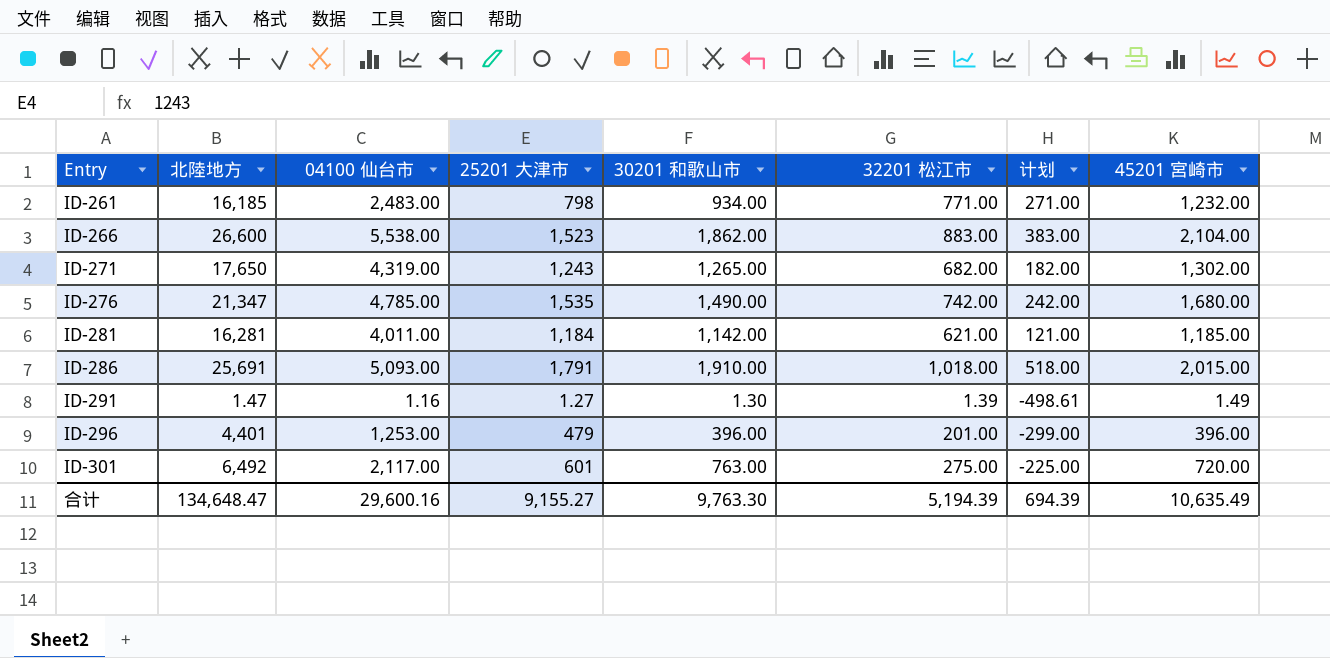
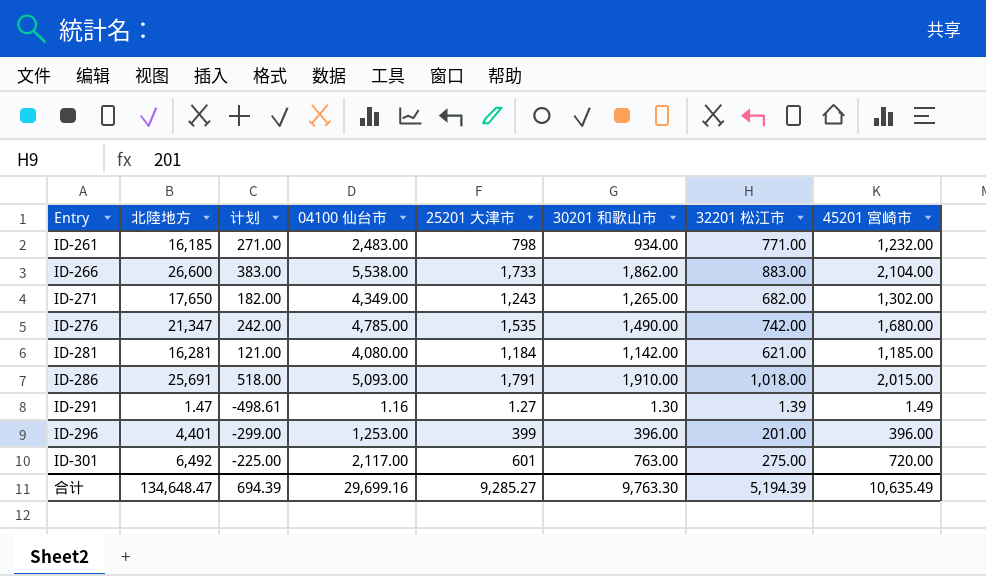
column 计划 | position: 7 -> 3
ID-266 | 25201 大津市: 1,523 -> 1,733
ID-271 | 04100 仙台市: 4,319.00 -> 4,349.00
ID-281 | 04100 仙台市: 4,011.00 -> 4,080.00
ID-296 | 25201 大津市: 479 -> 399
合计 | 04100 仙台市: 29,600.16 -> 29,699.16
合计 | 25201 大津市: 9,155.27 -> 9,285.27

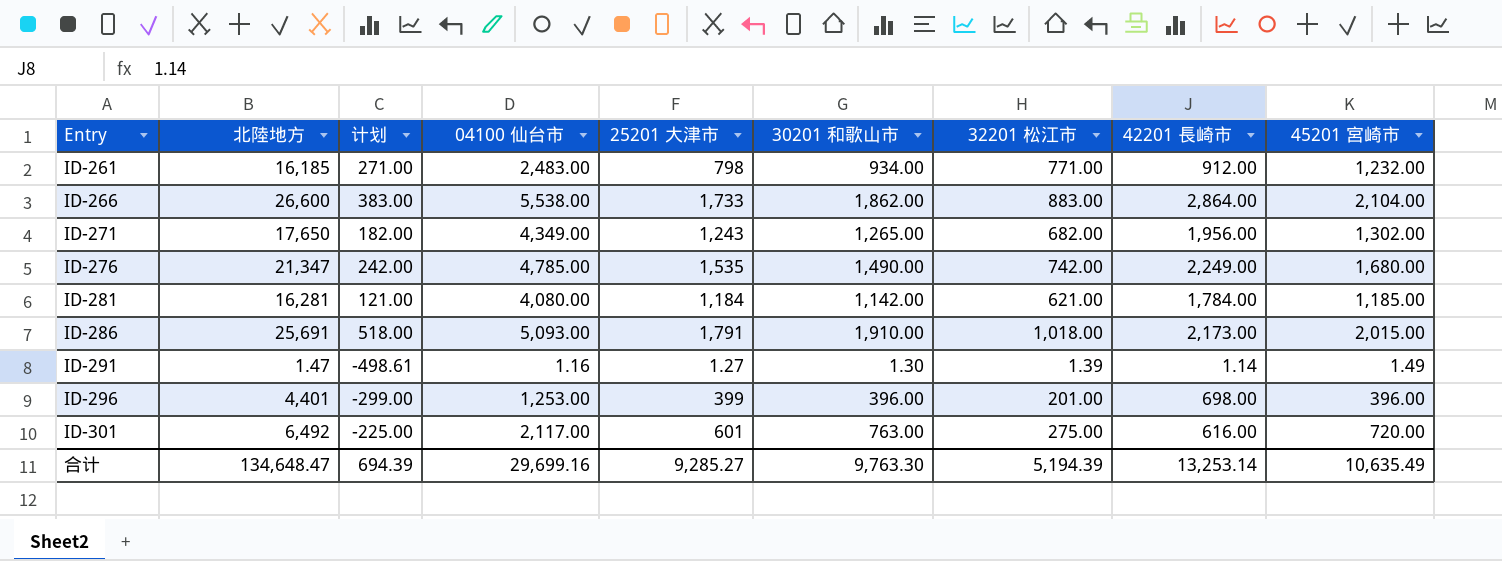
column 42201 長崎市 | position: none -> 8

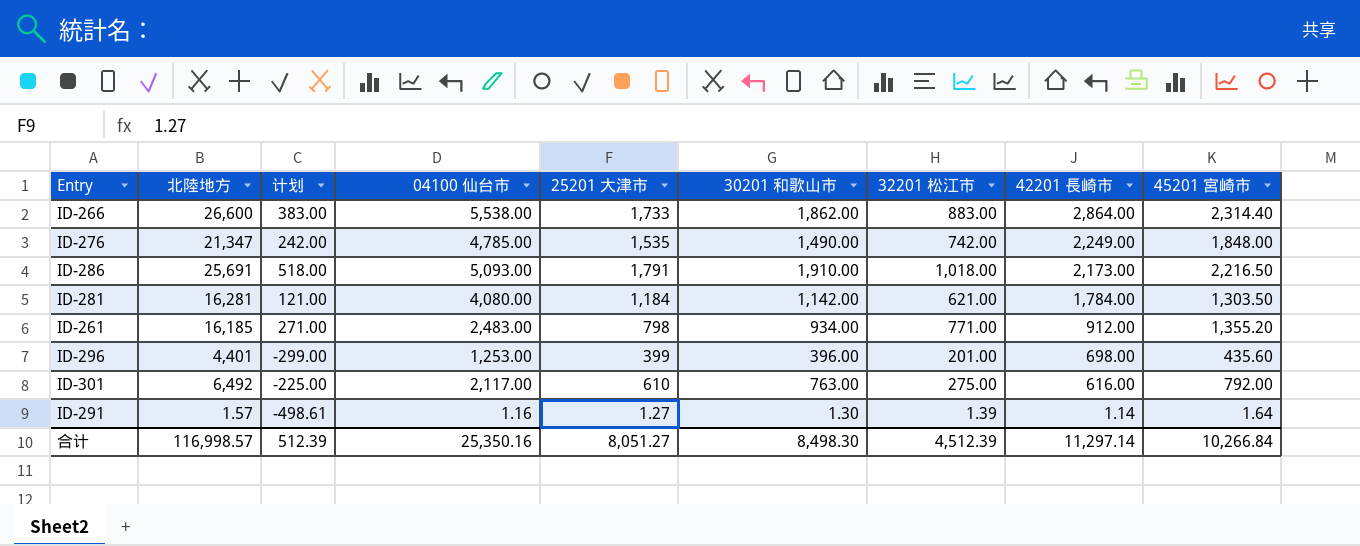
row order: Entry ascending -> 42201 長崎市 descending
row ID-271: 17,650 | 182.00 | 4,349.00 | 1,243 | 1,265.00 | 682.00 | 1,956.00 | 1,302.00 -> none
ID-266 | 45201 宮崎市: 2,104.00 -> 2,314.40
ID-276 | 45201 宮崎市: 1,680.00 -> 1,848.00
ID-286 | 45201 宮崎市: 2,015.00 -> 2,216.50
ID-281 | 45201 宮崎市: 1,185.00 -> 1,303.50
ID-261 | 45201 宮崎市: 1,232.00 -> 1,355.20
ID-296 | 45201 宮崎市: 396.00 -> 435.60
ID-301 | 25201 大津市: 601 -> 610
ID-301 | 45201 宮崎市: 720.00 -> 792.00
ID-291 | 北陸地方: 1.47 -> 1.57
ID-291 | 45201 宮崎市: 1.49 -> 1.64
合计 | 北陸地方: 134,648.47 -> 116,998.57
合计 | 计划: 694.39 -> 512.39
合计 | 04100 仙台市: 29,699.16 -> 25,350.16
合计 | 25201 大津市: 9,285.27 -> 8,051.27
合计 | 30201 和歌山市: 9,763.30 -> 8,498.30
合计 | 32201 松江市: 5,194.39 -> 4,512.39
合计 | 42201 長崎市: 13,253.14 -> 11,297.14
合计 | 45201 宮崎市: 10,635.49 -> 10,266.84

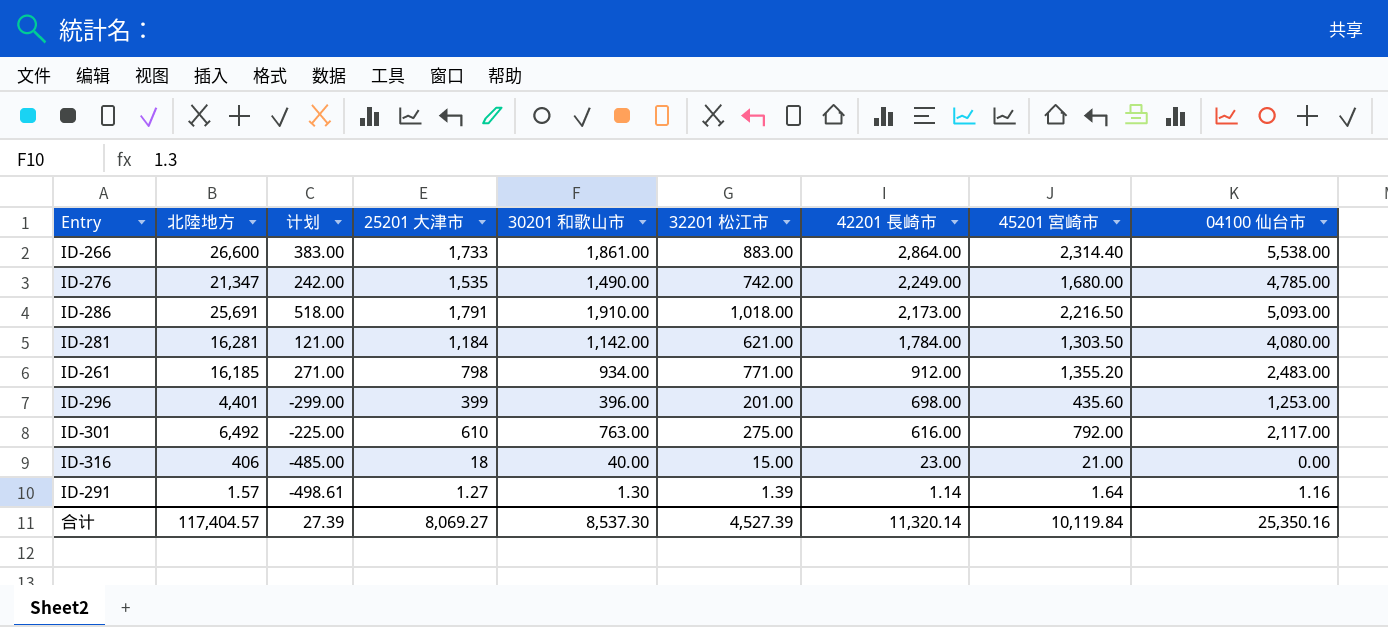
column 04100 仙台市 | position: 4 -> 9
ID-266 | 30201 和歌山市: 1,862.00 -> 1,861.00
ID-276 | 45201 宮崎市: 1,848.00 -> 1,680.00
row ID-316: none -> 406 | -485.00 | 18 | 40.00 | 15.00 | 23.00 | 21.00 | 0.00
合计 | 北陸地方: 116,998.57 -> 117,404.57
合计 | 计划: 512.39 -> 27.39
合计 | 25201 大津市: 8,051.27 -> 8,069.27
合计 | 30201 和歌山市: 8,498.30 -> 8,537.30
合计 | 32201 松江市: 4,512.39 -> 4,527.39
合计 | 42201 長崎市: 11,297.14 -> 11,320.14
合计 | 45201 宮崎市: 10,266.84 -> 10,119.84

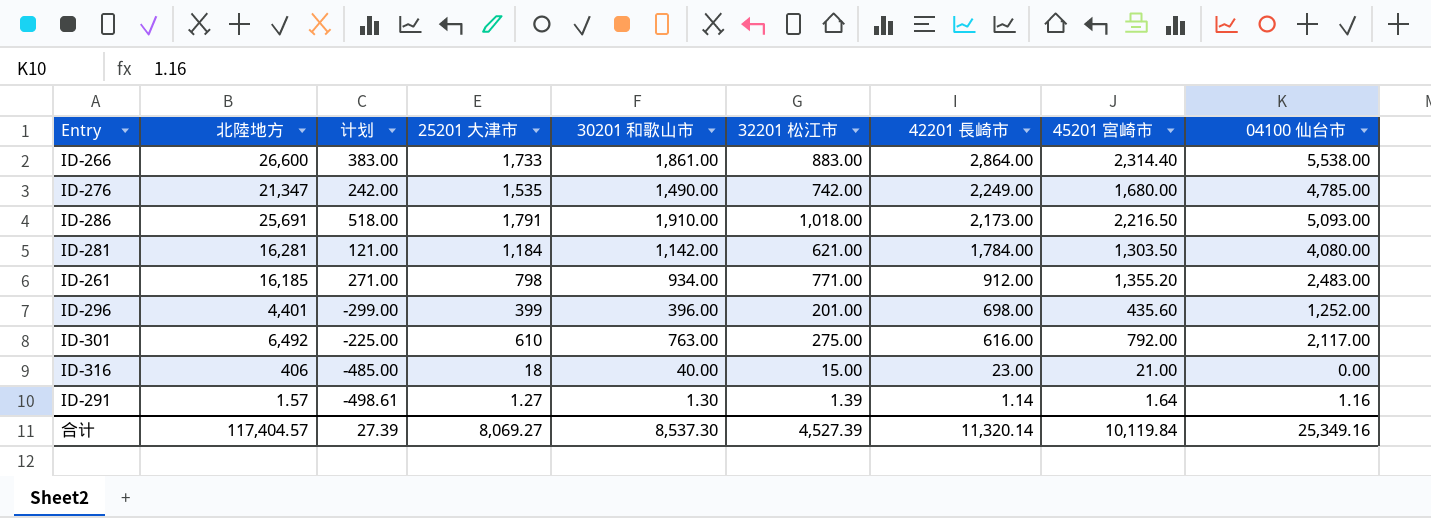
ID-296 | 04100 仙台市: 1,253.00 -> 1,252.00
合计 | 04100 仙台市: 25,350.16 -> 25,349.16

